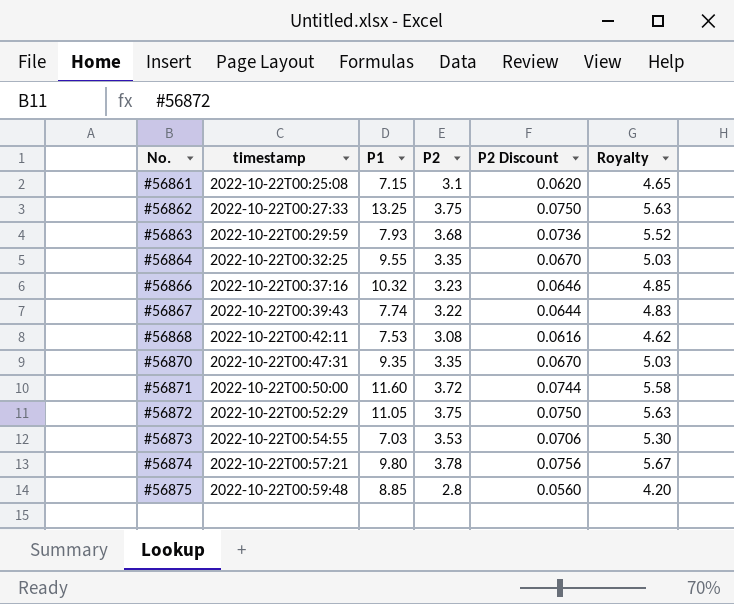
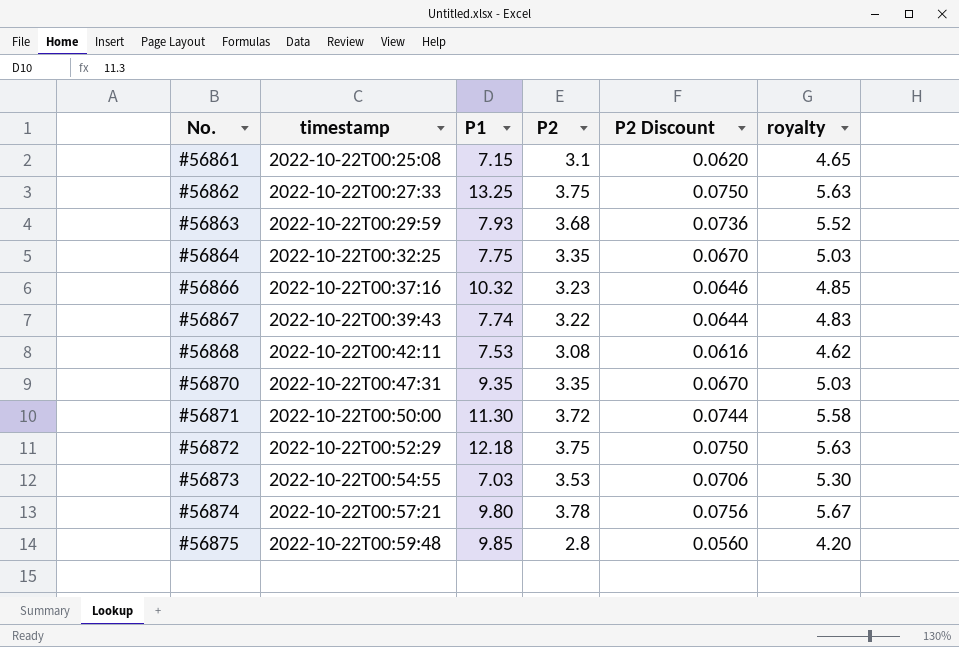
column name: Royalty -> royalty
#56864 | P1: 9.55 -> 7.75
#56871 | P1: 11.60 -> 11.30
#56872 | P1: 11.05 -> 12.18
#56875 | P1: 8.85 -> 9.85

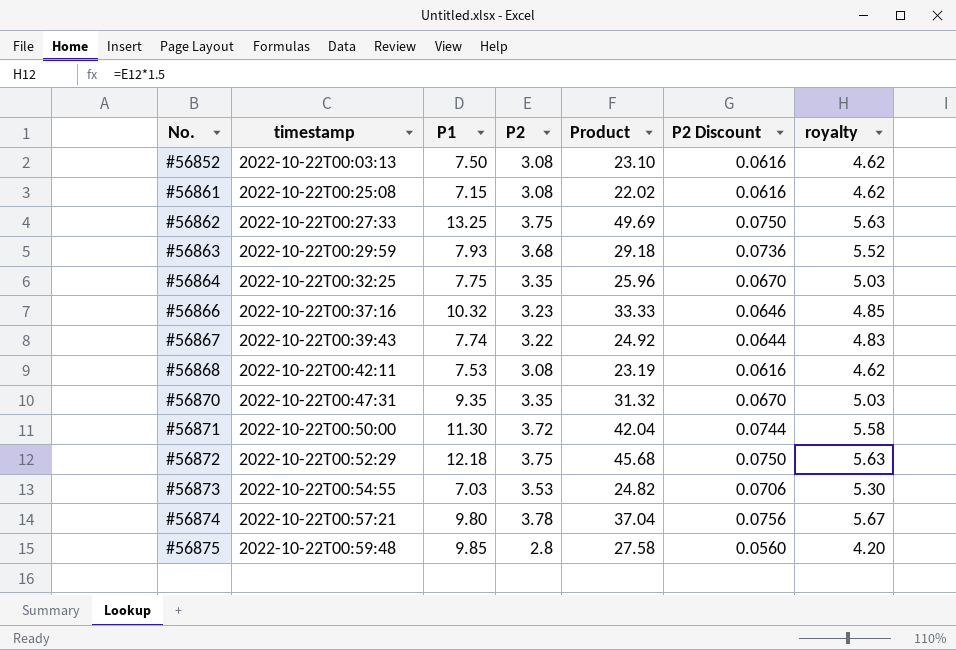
column Product | formula: none -> [P1] * [P2]
row #56852: none -> 2022-10-22T00:03:13 | 7.50 | 3.08 | 23.10 | 0.0616 | 4.62
#56861 | P2: 3.1 -> 3.08
#56861 | P2 Discount: 0.0620 -> 0.0616
#56861 | royalty: 4.65 -> 4.62

